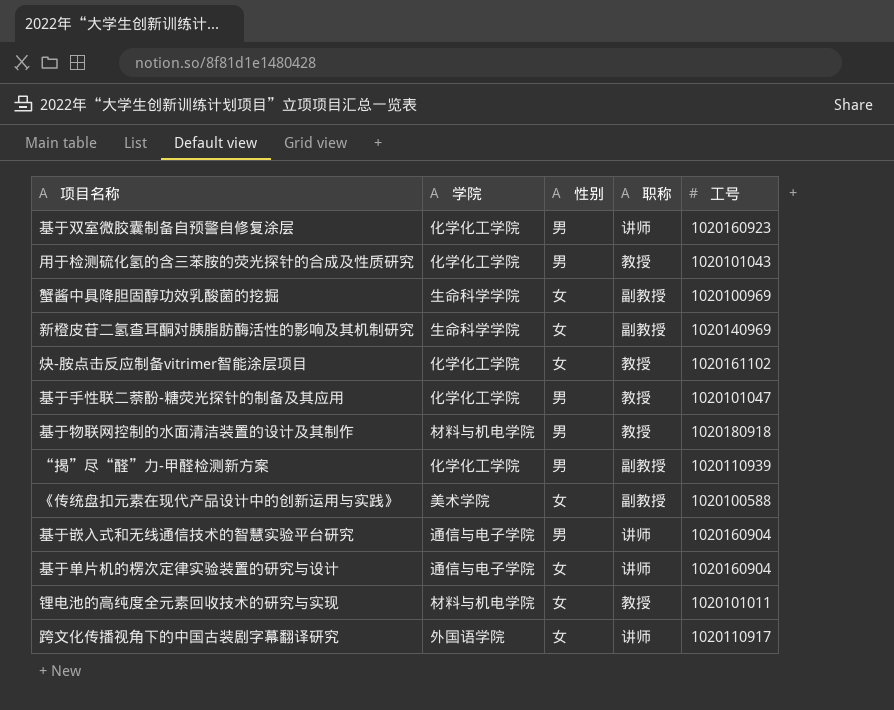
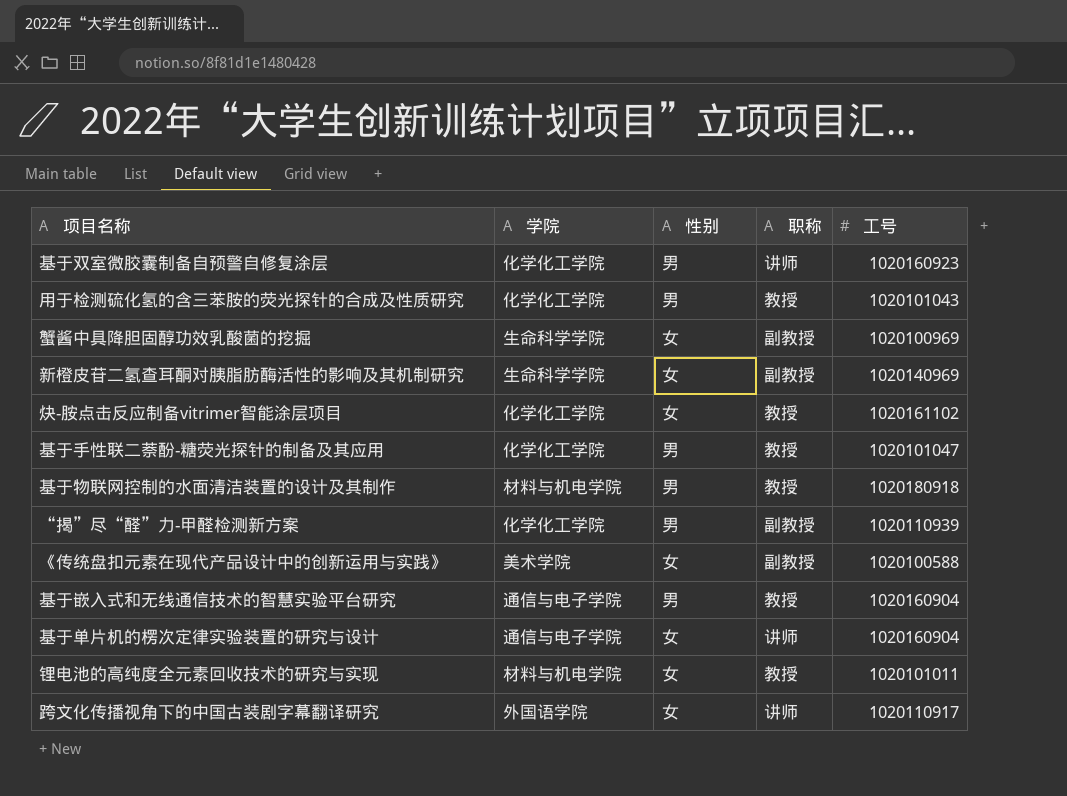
基于嵌入式和无线通信技术的智慧实验平台研究 | 职称: 讲师 -> 教授

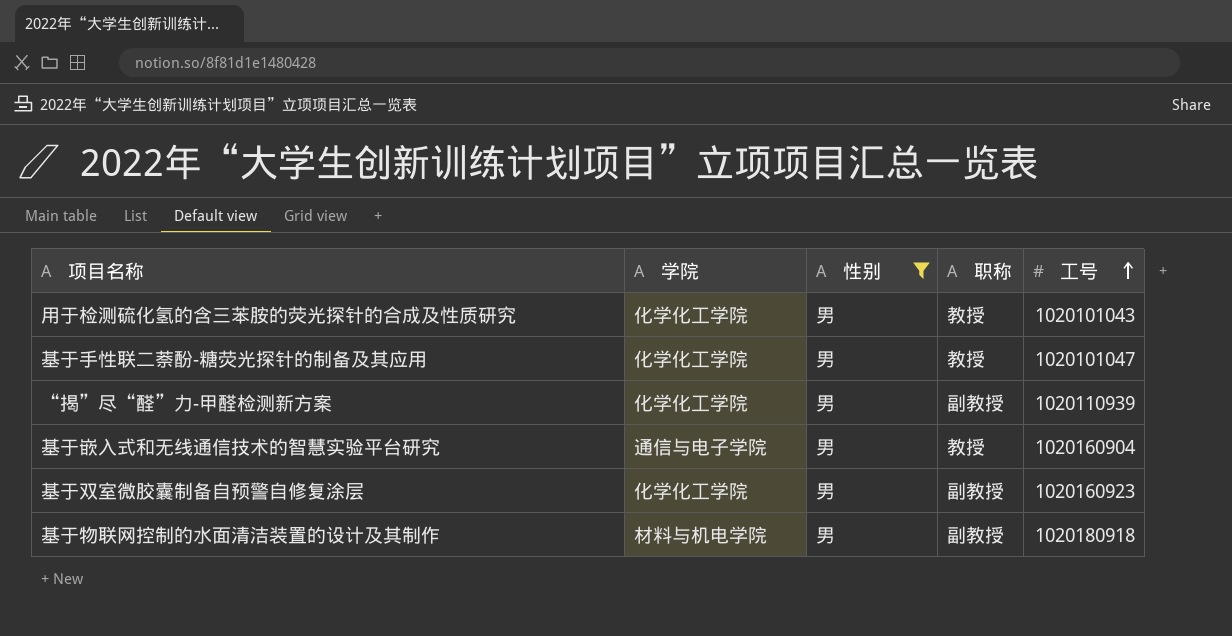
filter: none -> 性别 = 男
row order: none -> 工号 ascending
基于双室微胶囊制备自预警自修复涂层 | 职称: 讲师 -> 副教授
基于物联网控制的水面清洁装置的设计及其制作 | 职称: 教授 -> 副教授

